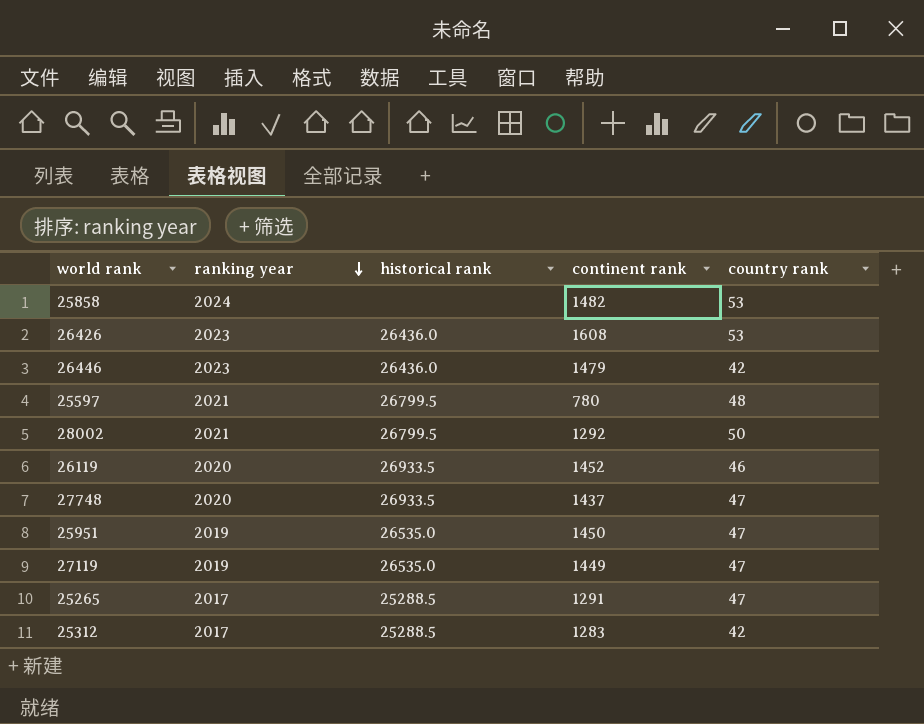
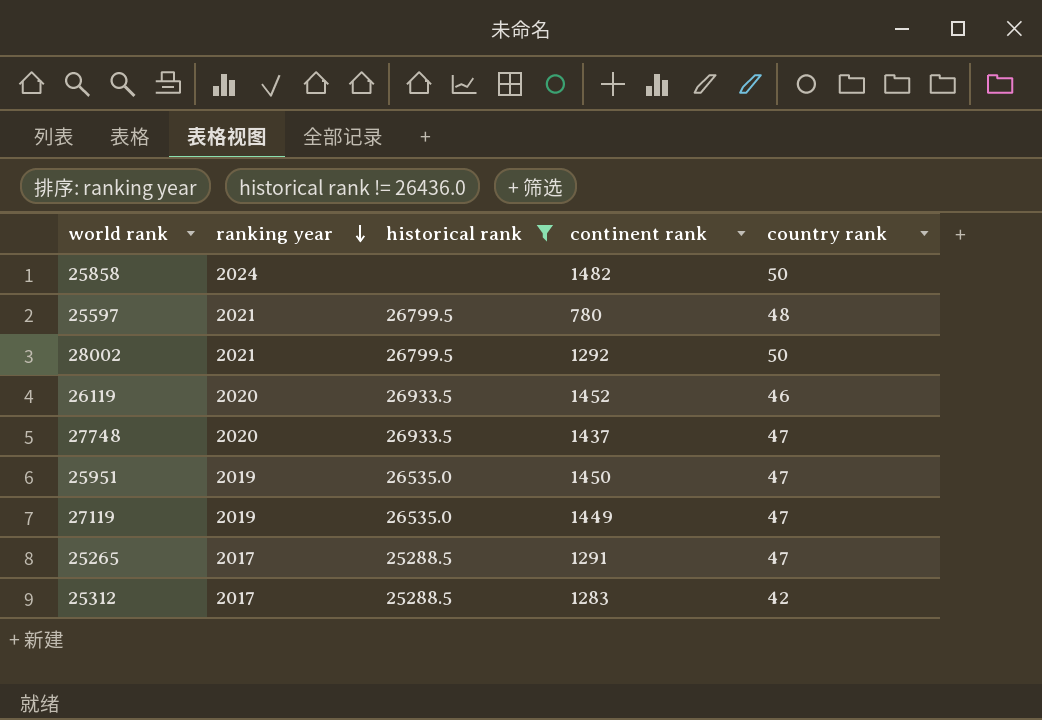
filter: none -> historical rank != 26436.0
25858 | country rank: 53 -> 50

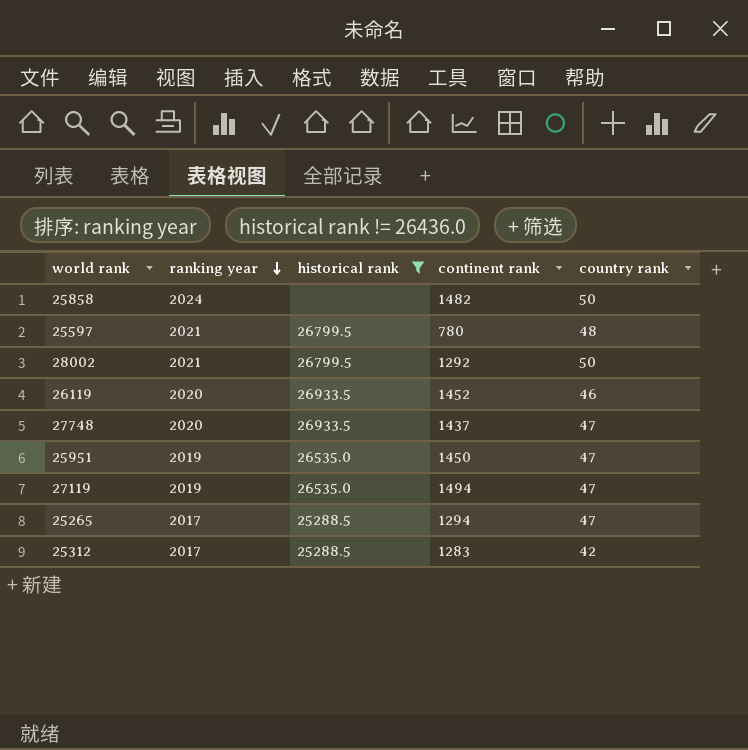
27119 | continent rank: 1449 -> 1494
25265 | continent rank: 1291 -> 1294

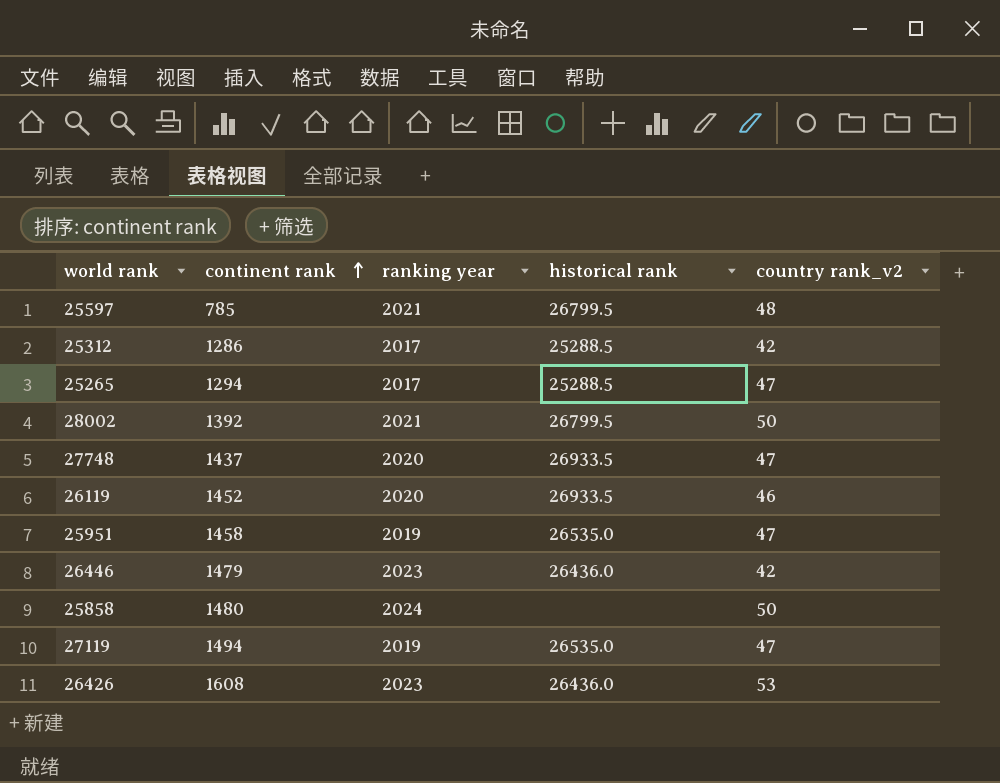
filter: historical rank != 26436.0 -> none
row order: ranking year descending -> continent rank ascending
column continent rank | position: 4 -> 2
column name: country rank -> country rank_v2
25597 | continent rank: 780 -> 785
25312 | continent rank: 1283 -> 1286
28002 | continent rank: 1292 -> 1392
25951 | continent rank: 1450 -> 1458
25858 | continent rank: 1482 -> 1480

